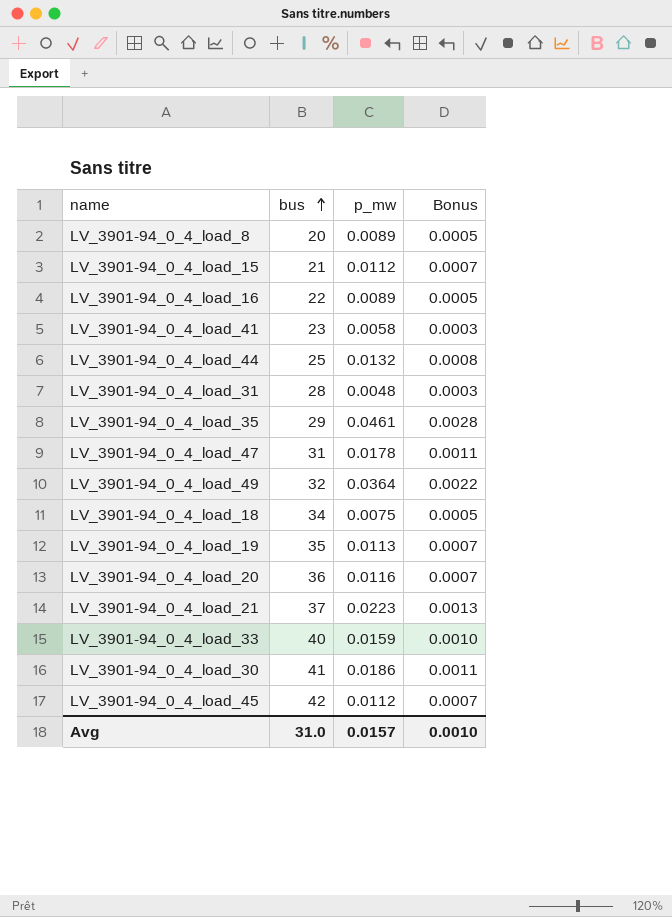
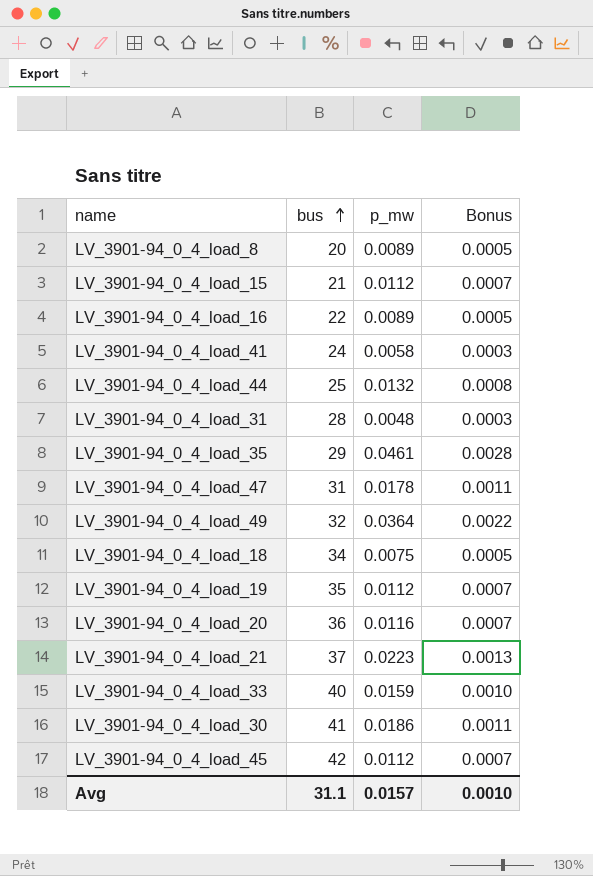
LV_3901-94_0_4_load_41 | bus: 23 -> 24
LV_3901-94_0_4_load_19 | p_mw: 0.0113 -> 0.0112
Avg | bus: 31.0 -> 31.1

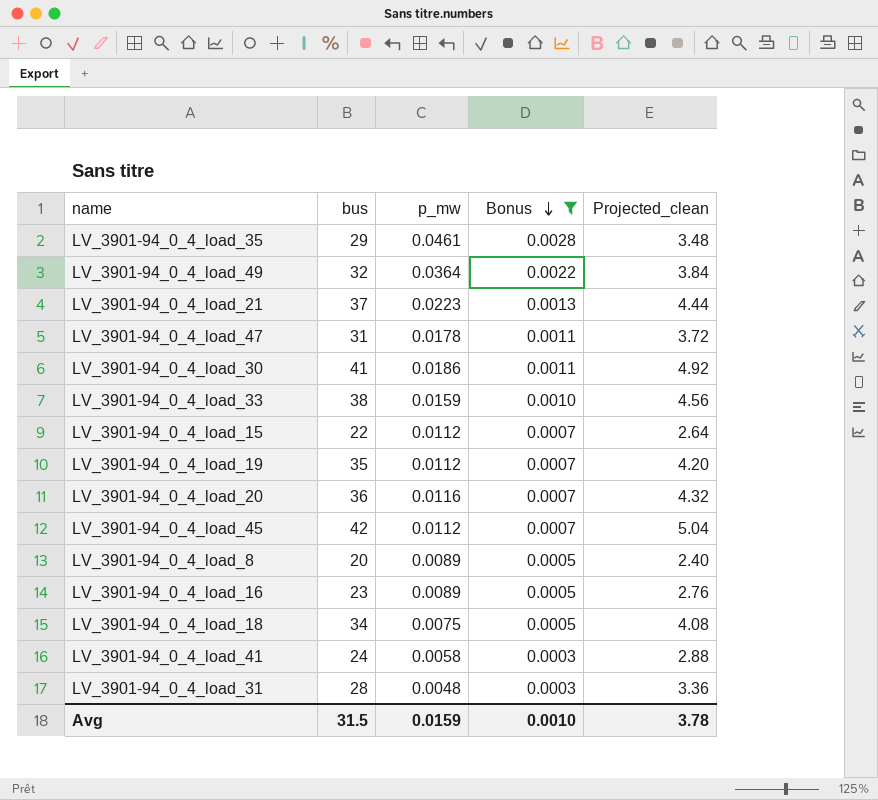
filter: none -> Bonus != 0.0008
row order: bus ascending -> Bonus descending
column Projected_clean | formula: none -> [bus] * 0.12
LV_3901-94_0_4_load_33 | bus: 40 -> 38
LV_3901-94_0_4_load_15 | bus: 21 -> 22
LV_3901-94_0_4_load_16 | bus: 22 -> 23
Avg | bus: 31.1 -> 31.5
Avg | p_mw: 0.0157 -> 0.0159

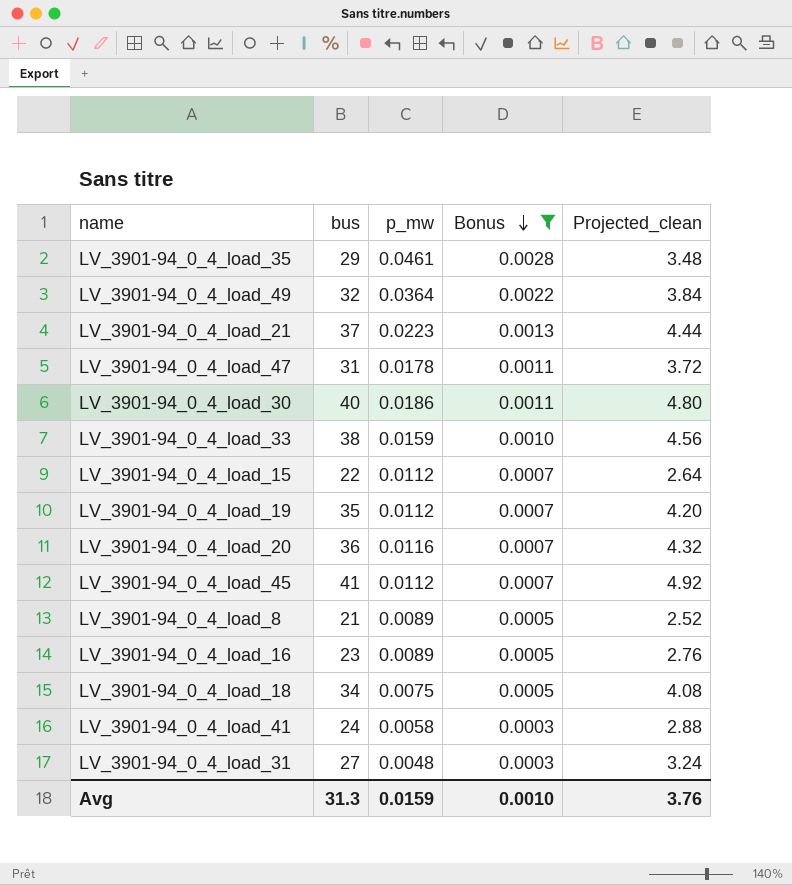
LV_3901-94_0_4_load_30 | bus: 41 -> 40
LV_3901-94_0_4_load_30 | Projected_clean: 4.92 -> 4.80
LV_3901-94_0_4_load_45 | bus: 42 -> 41
LV_3901-94_0_4_load_45 | Projected_clean: 5.04 -> 4.92
LV_3901-94_0_4_load_8 | bus: 20 -> 21
LV_3901-94_0_4_load_8 | Projected_clean: 2.40 -> 2.52
LV_3901-94_0_4_load_31 | bus: 28 -> 27
LV_3901-94_0_4_load_31 | Projected_clean: 3.36 -> 3.24
Avg | bus: 31.5 -> 31.3
Avg | Projected_clean: 3.78 -> 3.76

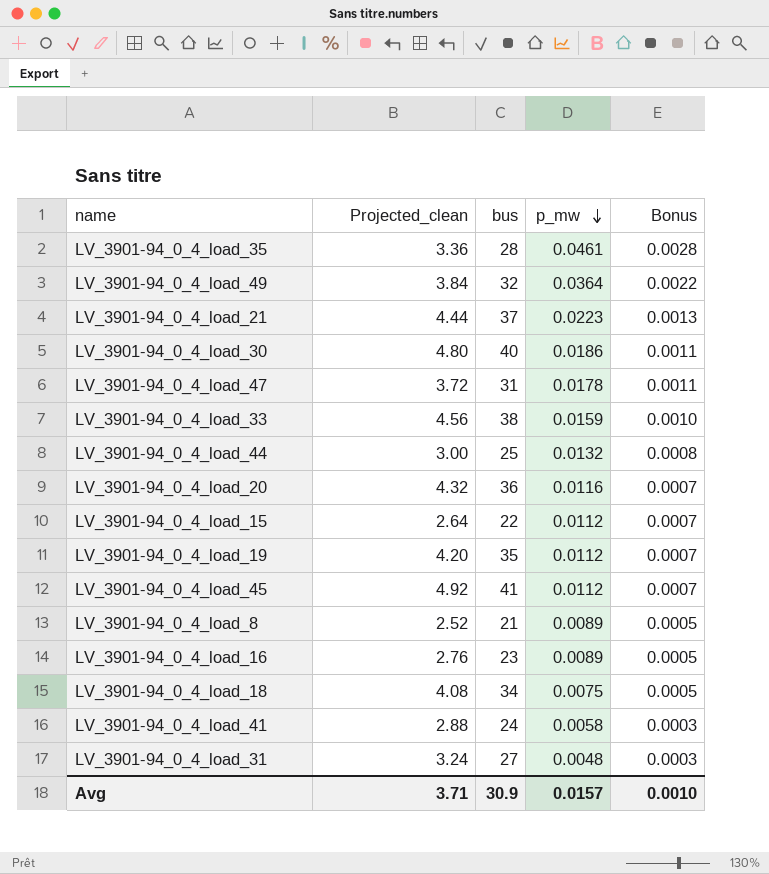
filter: Bonus != 0.0008 -> none
row order: Bonus descending -> p_mw descending
column Projected_clean | position: 5 -> 2
LV_3901-94_0_4_load_35 | Projected_clean: 3.48 -> 3.36
LV_3901-94_0_4_load_35 | bus: 29 -> 28
Avg | Projected_clean: 3.76 -> 3.71
Avg | bus: 31.3 -> 30.9
Avg | p_mw: 0.0159 -> 0.0157

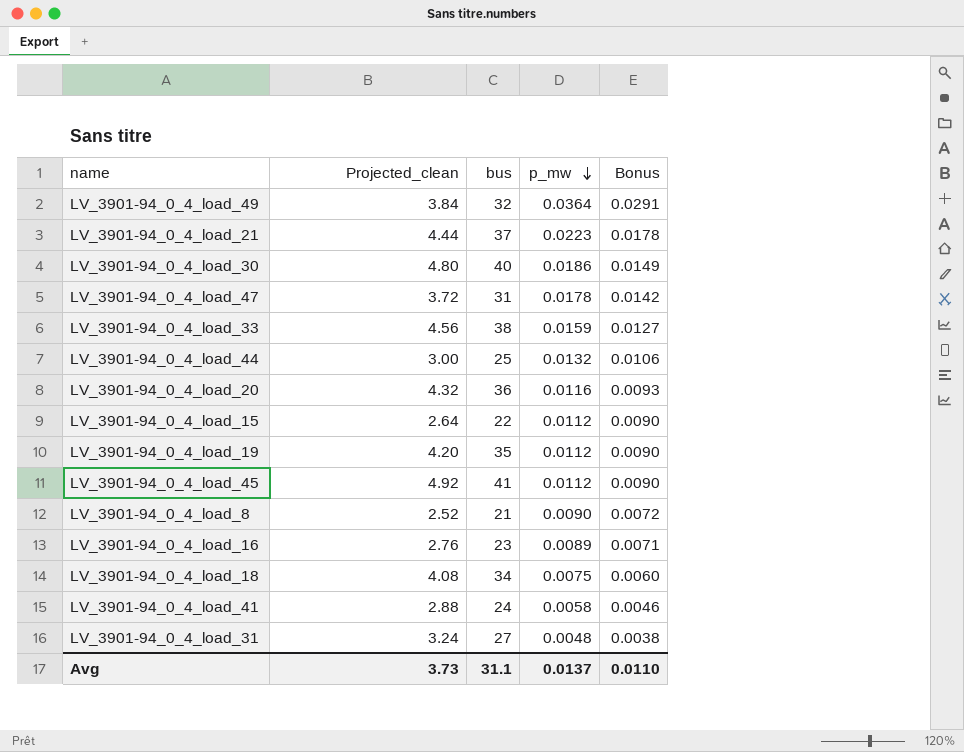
column Bonus | formula: [p_mw] * 0.06 -> [p_mw] * 0.8
row LV_3901-94_0_4_load_35: 3.36 | 28 | 0.0461 | 0.0028 -> none
LV_3901-94_0_4_load_8 | p_mw: 0.0089 -> 0.0090
Avg | Projected_clean: 3.71 -> 3.73
Avg | bus: 30.9 -> 31.1
Avg | p_mw: 0.0157 -> 0.0137
Avg | Bonus: 0.0010 -> 0.0110

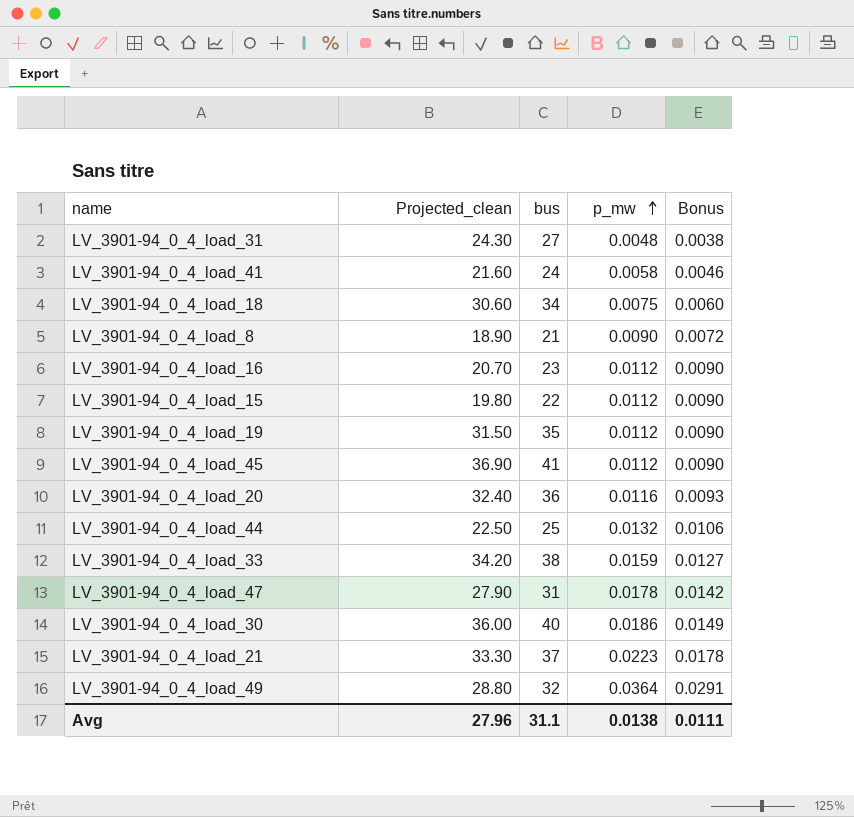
row order: p_mw descending -> p_mw ascending
column Projected_clean | formula: [bus] * 0.12 -> [bus] * 0.9
LV_3901-94_0_4_load_16 | p_mw: 0.0089 -> 0.0112
LV_3901-94_0_4_load_16 | Bonus: 0.0071 -> 0.0090
Avg | Projected_clean: 3.73 -> 27.96
Avg | p_mw: 0.0137 -> 0.0138
Avg | Bonus: 0.0110 -> 0.0111

